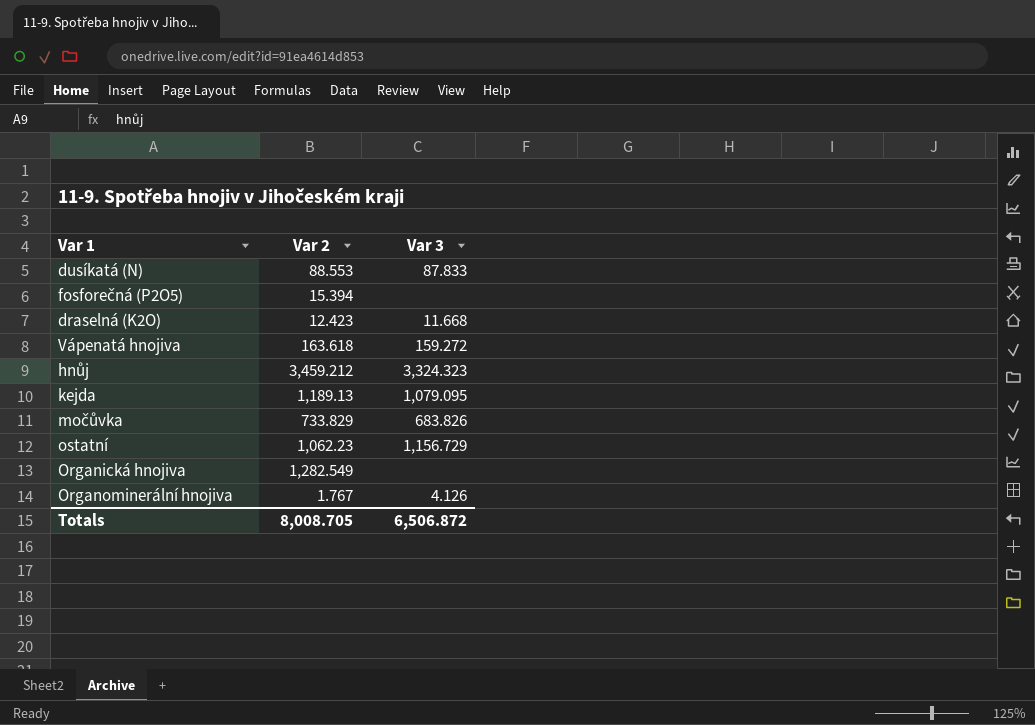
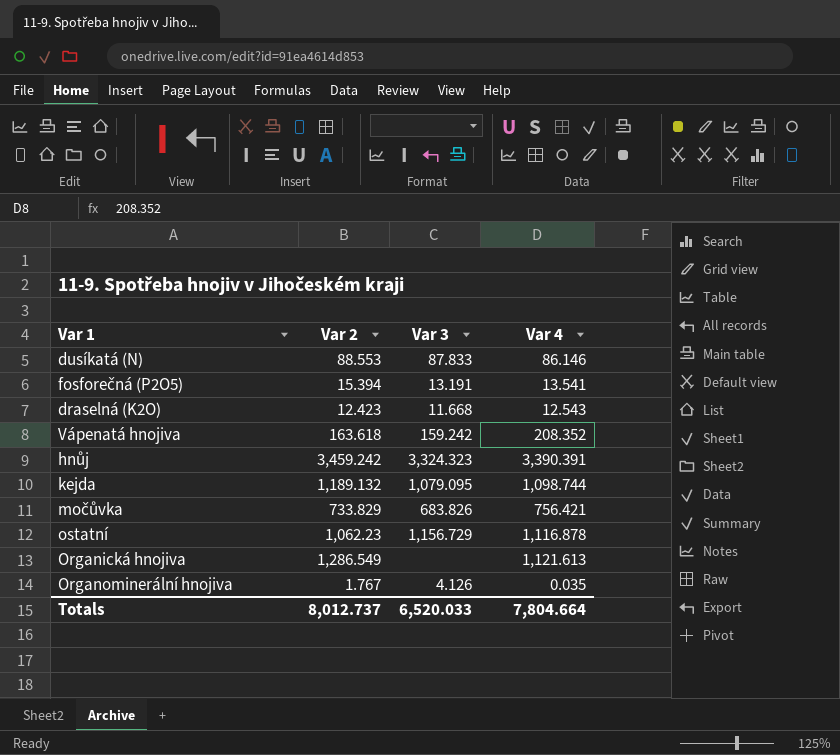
column Var 4 | position: none -> 4
fosforečná (P2O5) | Var 3: none -> 13.191
Vápenatá hnojiva | Var 3: 159.272 -> 159.242
hnůj | Var 2: 3,459.212 -> 3,459.242
kejda | Var 2: 1,189.13 -> 1,189.132
Organická hnojiva | Var 2: 1,282.549 -> 1,286.549
Totals | Var 2: 8,008.705 -> 8,012.737
Totals | Var 3: 6,506.872 -> 6,520.033

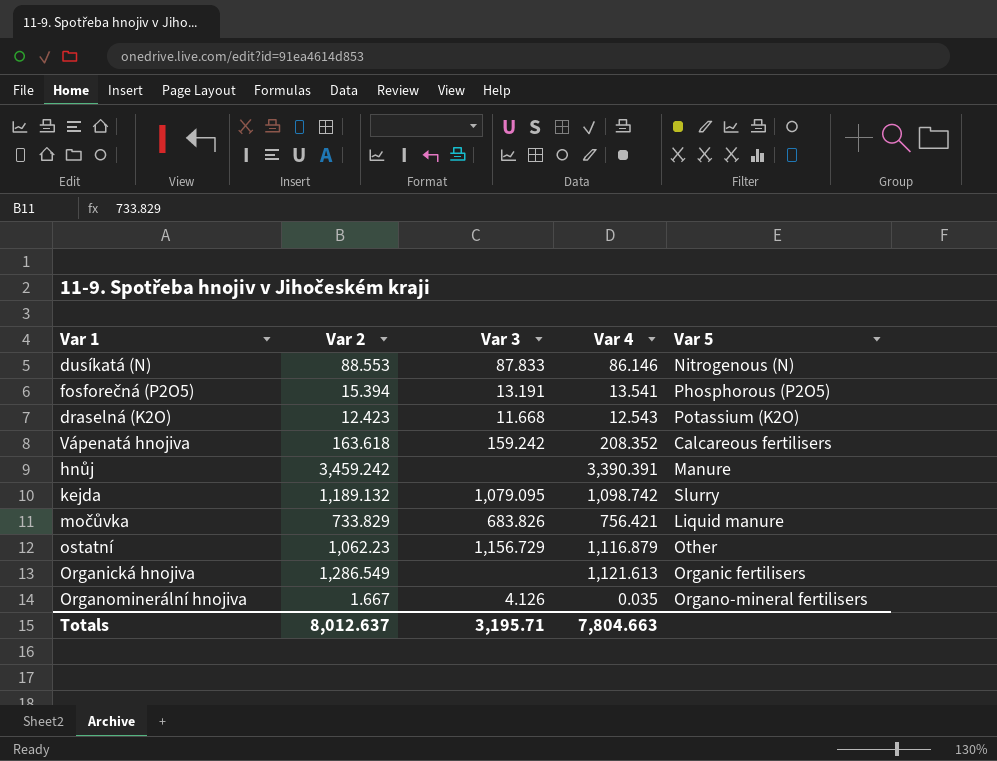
column Var 5 | position: none -> 5
hnůj | Var 3: 3,324.323 -> none
kejda | Var 4: 1,098.744 -> 1,098.742
ostatní | Var 4: 1,116.878 -> 1,116.879
Organominerální hnojiva | Var 2: 1.767 -> 1.667
Totals | Var 2: 8,012.737 -> 8,012.637
Totals | Var 3: 6,520.033 -> 3,195.71
Totals | Var 4: 7,804.664 -> 7,804.663

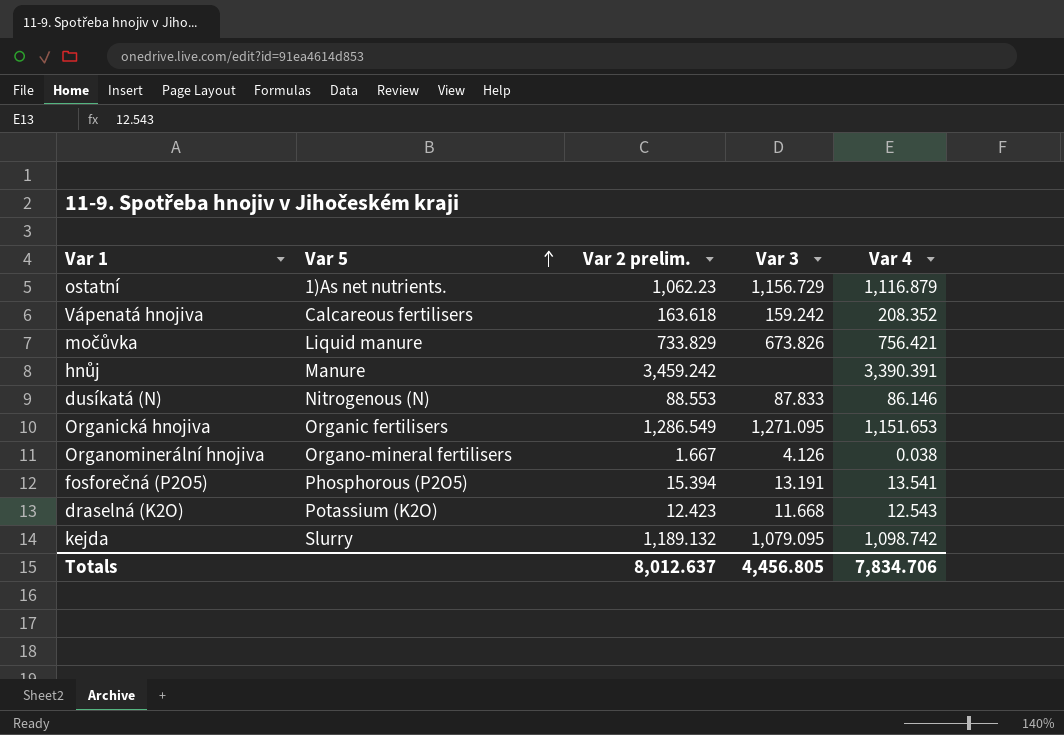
row order: none -> Var 5 ascending
column Var 5 | position: 5 -> 2
column name: Var 2 -> Var 2 prelim.
ostatní | Var 5: Other -> 1)As net nutrients.
močůvka | Var 3: 683.826 -> 673.826
Organická hnojiva | Var 3: none -> 1,271.095
Organická hnojiva | Var 4: 1,121.613 -> 1,151.653
Organominerální hnojiva | Var 4: 0.035 -> 0.038
Totals | Var 3: 3,195.71 -> 4,456.805
Totals | Var 4: 7,804.663 -> 7,834.706

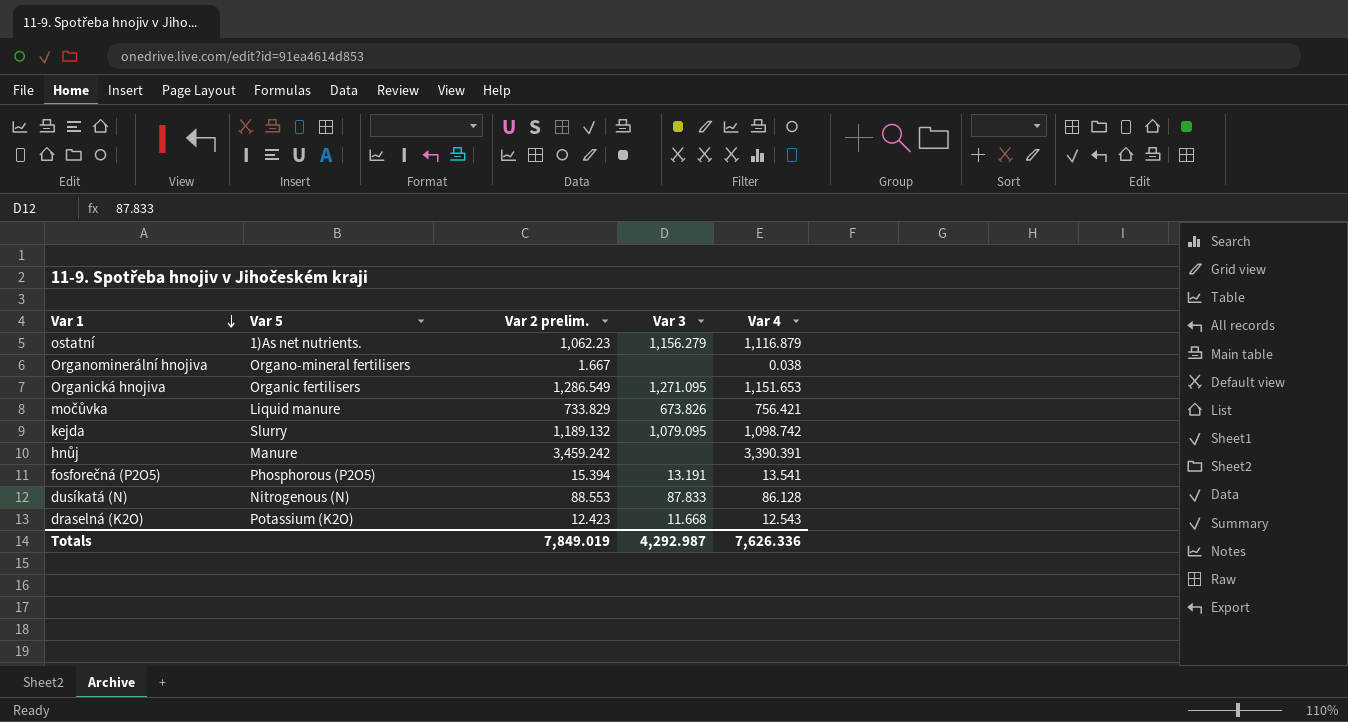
row order: Var 5 ascending -> Var 1 descending
row Vápenatá hnojiva: Calcareous fertilisers | 163.618 | 159.242 | 208.352 -> none
ostatní | Var 3: 1,156.729 -> 1,156.279
Organominerální hnojiva | Var 3: 4.126 -> none
dusíkatá (N) | Var 4: 86.146 -> 86.128
Totals | Var 2 prelim.: 8,012.637 -> 7,849.019
Totals | Var 3: 4,456.805 -> 4,292.987
Totals | Var 4: 7,834.706 -> 7,626.336

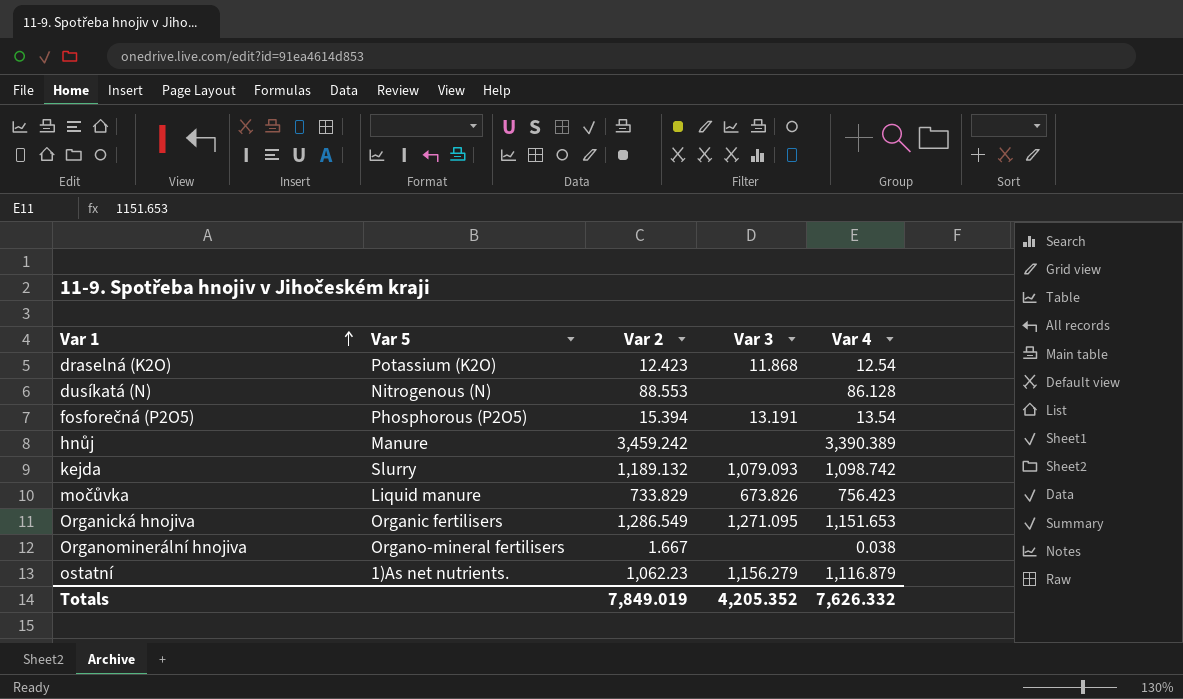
row order: Var 1 descending -> Var 1 ascending
column name: Var 2 prelim. -> Var 2
draselná (K2O) | Var 3: 11.668 -> 11.868
draselná (K2O) | Var 4: 12.543 -> 12.54
dusíkatá (N) | Var 3: 87.833 -> none
fosforečná (P2O5) | Var 4: 13.541 -> 13.54
hnůj | Var 4: 3,390.391 -> 3,390.389
kejda | Var 3: 1,079.095 -> 1,079.093
močůvka | Var 4: 756.421 -> 756.423
Totals | Var 3: 4,292.987 -> 4,205.352
Totals | Var 4: 7,626.336 -> 7,626.332

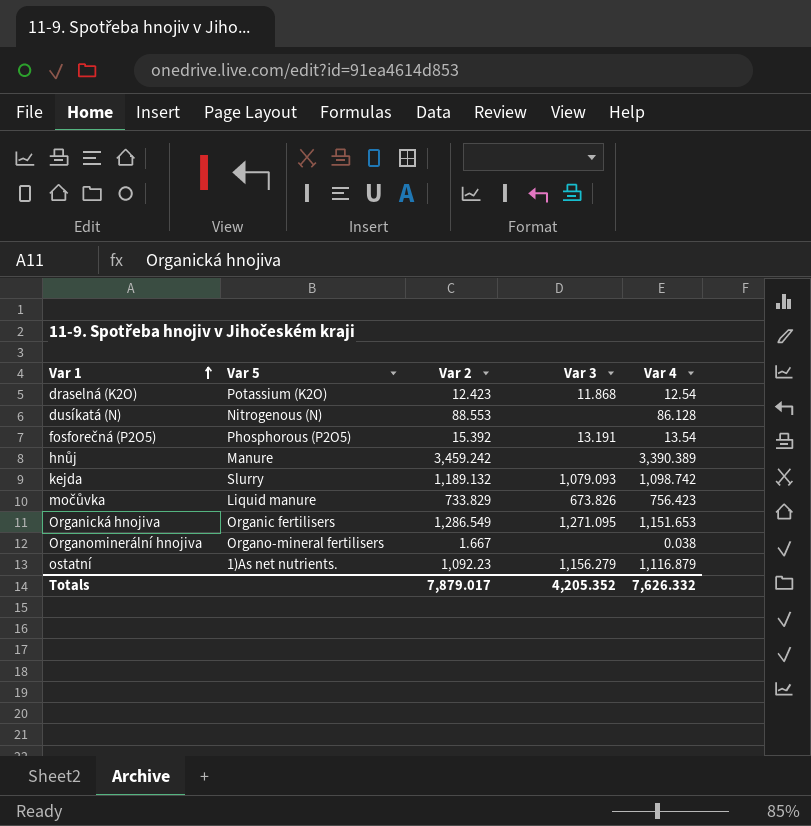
fosforečná (P2O5) | Var 2: 15.394 -> 15.392
ostatní | Var 2: 1,062.23 -> 1,092.23
Totals | Var 2: 7,849.019 -> 7,879.017

